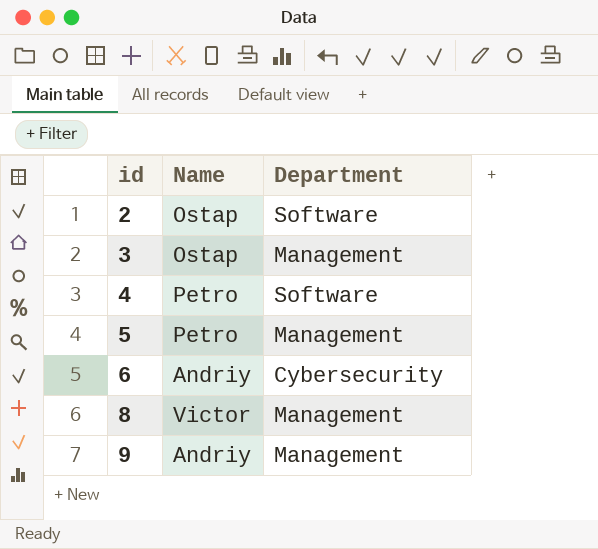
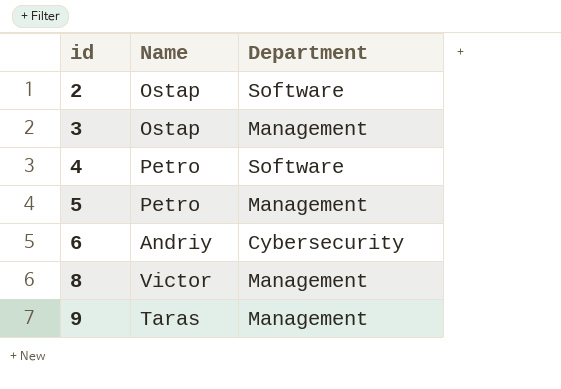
9 | Name: Andriy -> Taras

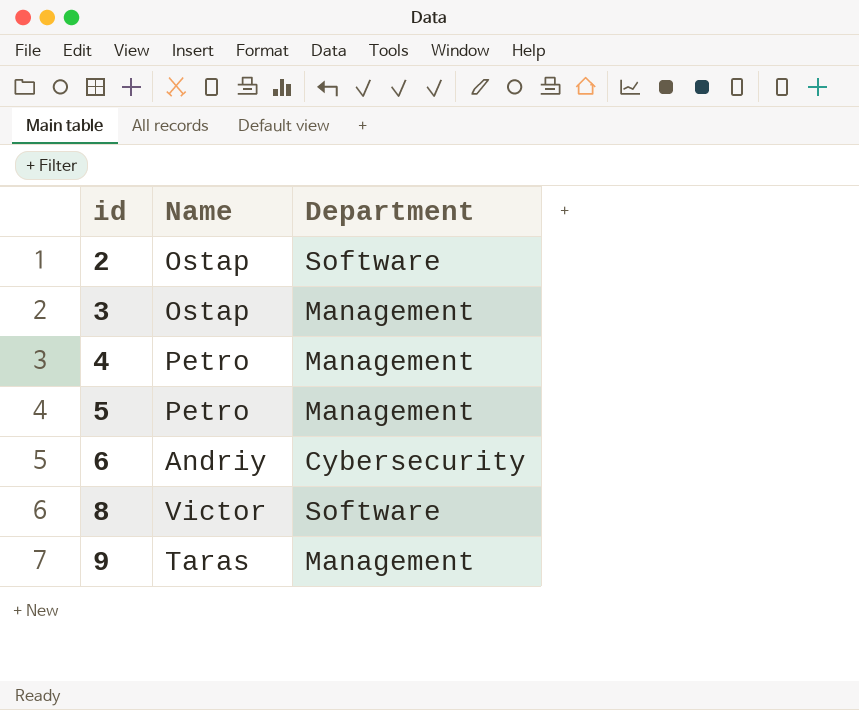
4 | Department: Software -> Management
8 | Department: Management -> Software

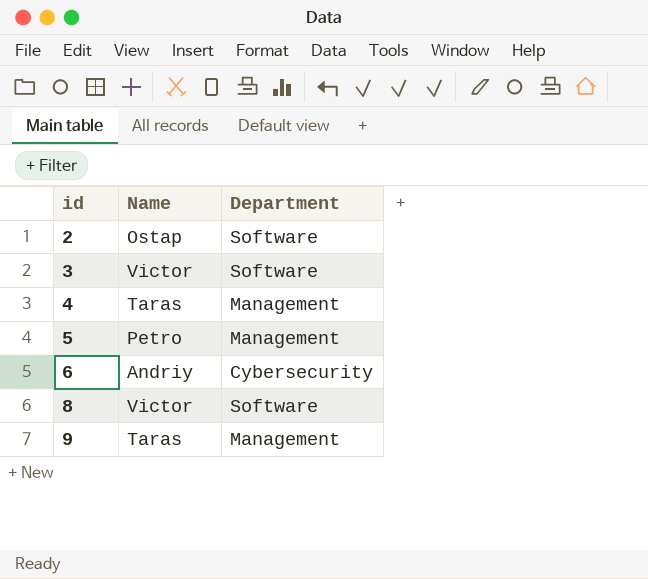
3 | Name: Ostap -> Victor
3 | Department: Management -> Software
4 | Name: Petro -> Taras

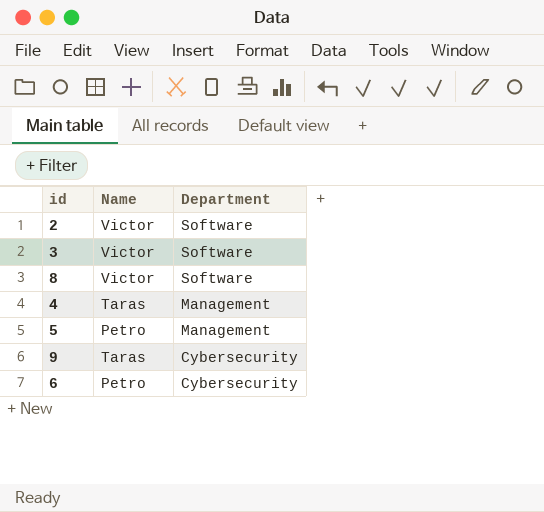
row order: id ascending -> Department descending
2 | Name: Ostap -> Victor
9 | Department: Management -> Cybersecurity
6 | Name: Andriy -> Petro

